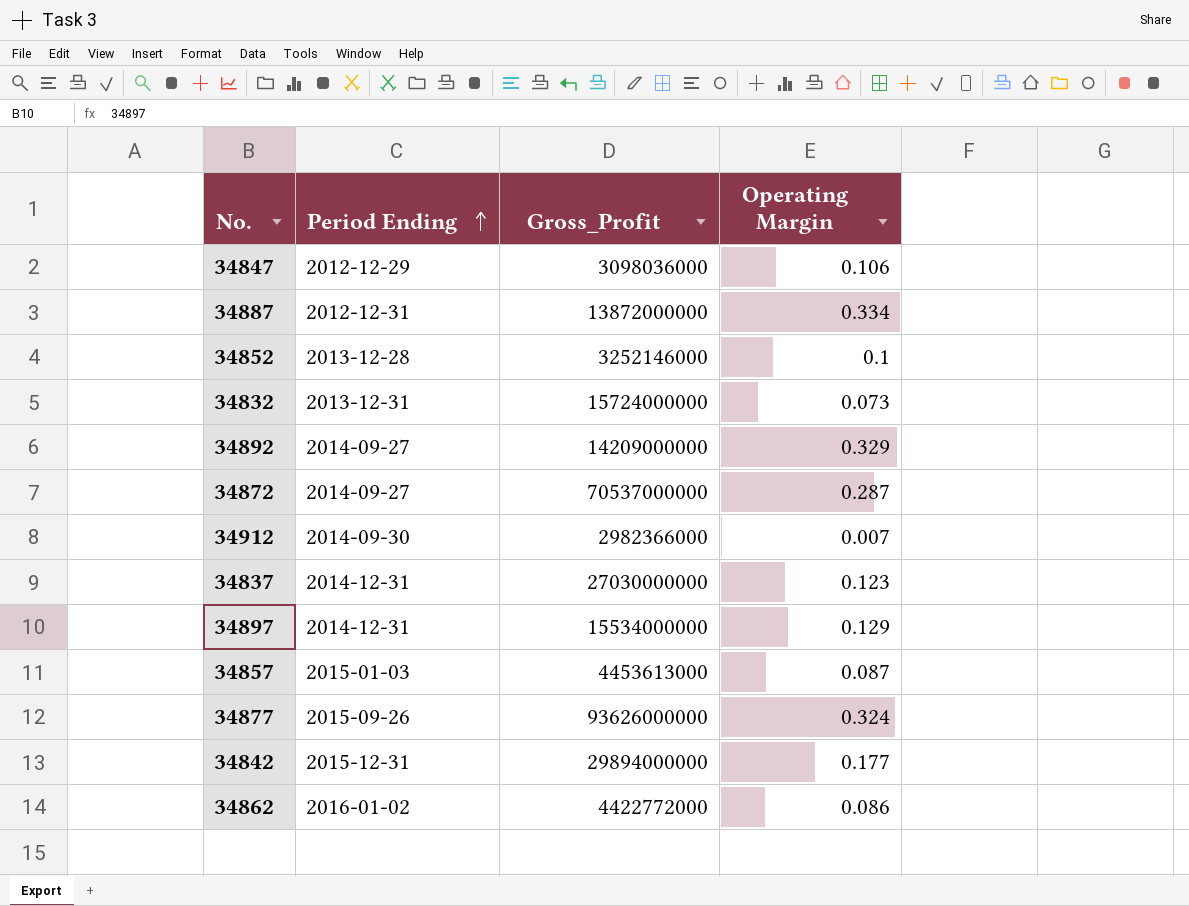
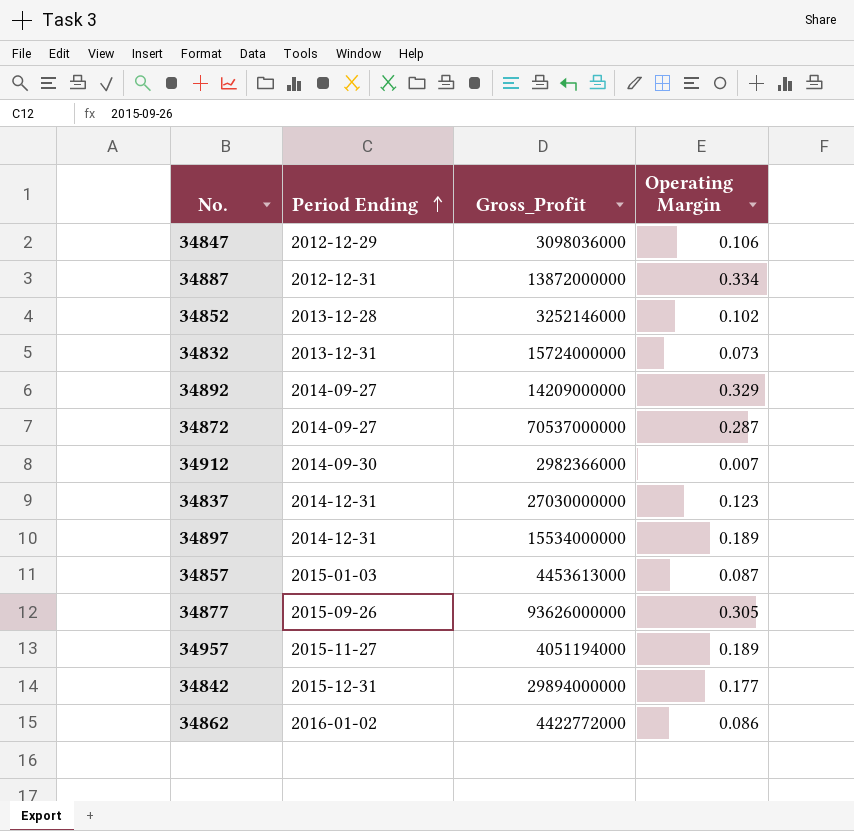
34852 | Operating Margin: 0.1 -> 0.102
34897 | Operating Margin: 0.129 -> 0.189
34877 | Operating Margin: 0.324 -> 0.305
row 34957: none -> 2015-11-27 | 4051194000 | 0.189

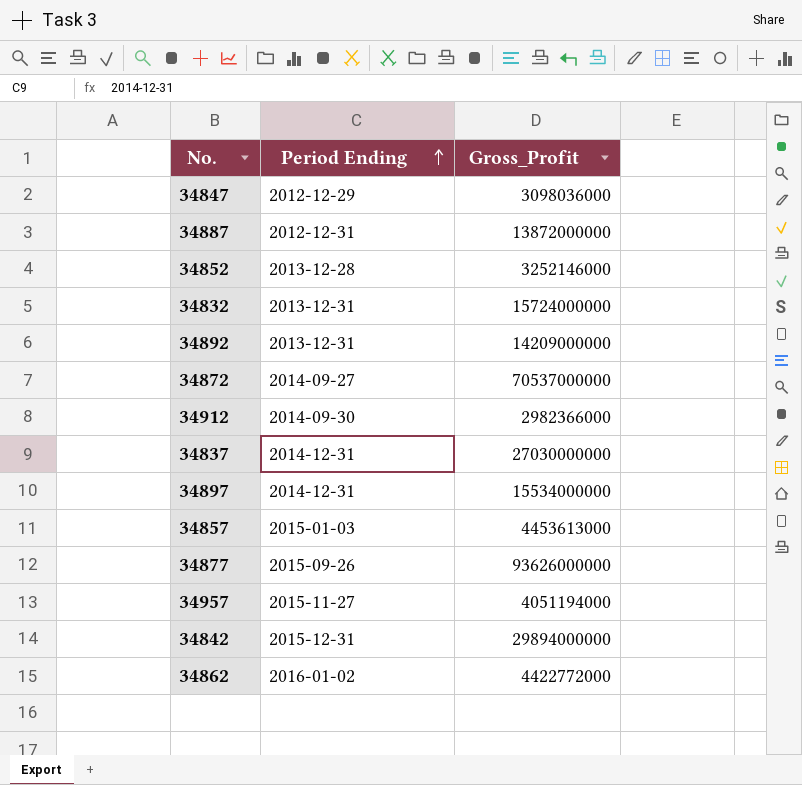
column Operating Margin | position: 4 -> none
34892 | Period Ending: 2014-09-27 -> 2013-12-31

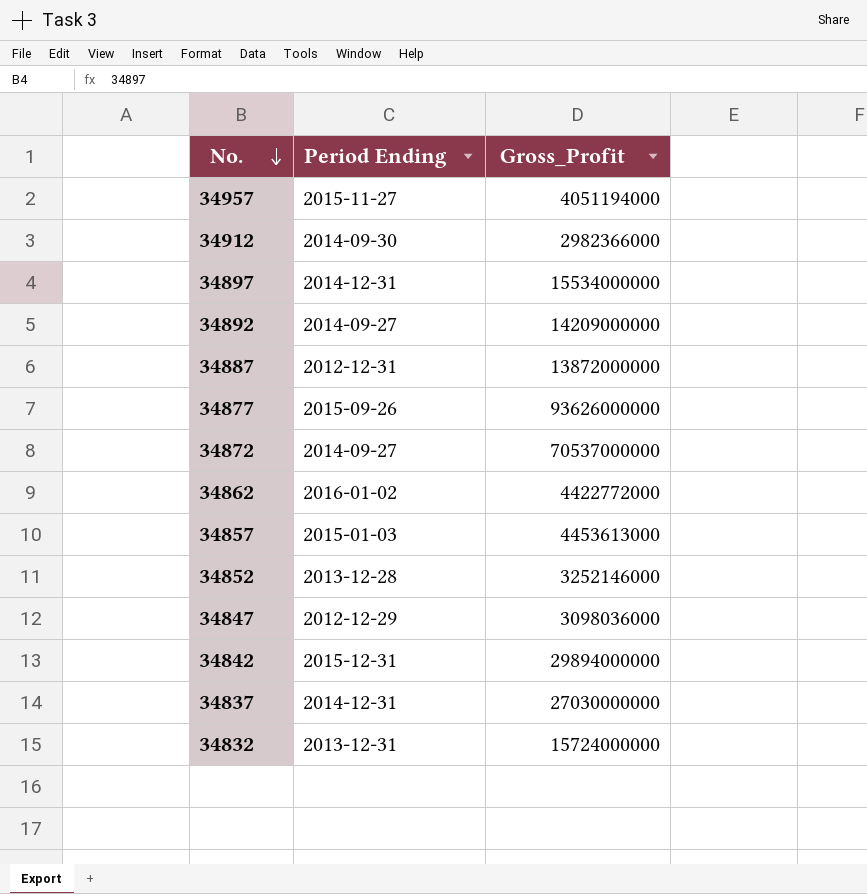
row order: Period Ending ascending -> No. descending
34892 | Period Ending: 2013-12-31 -> 2014-09-27

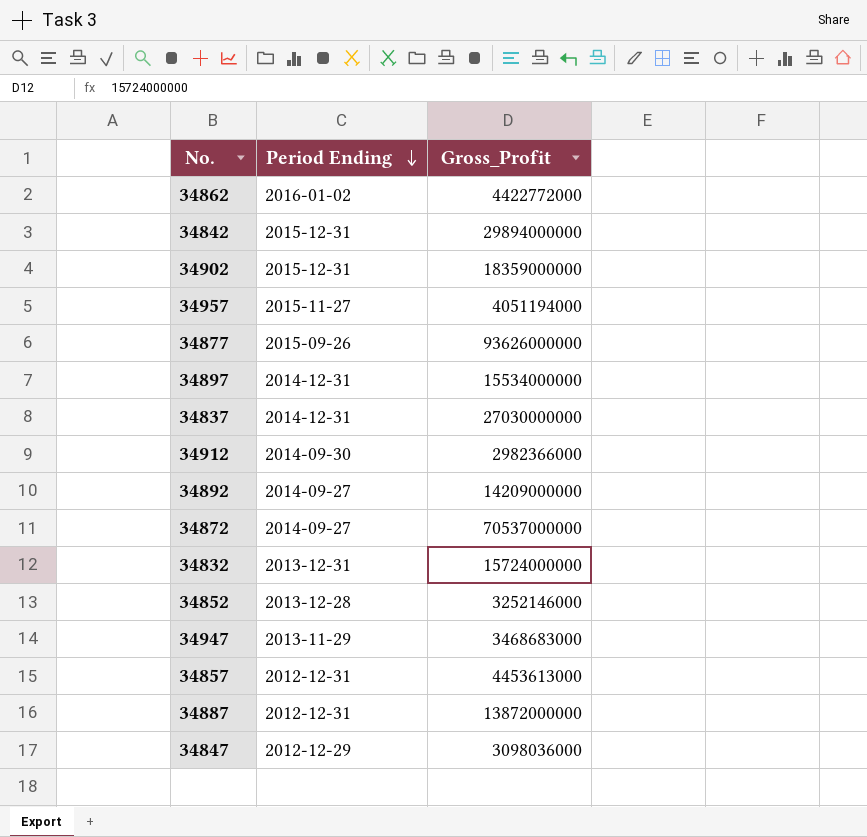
row order: No. descending -> Period Ending descending
row 34902: none -> 2015-12-31 | 18359000000
row 34947: none -> 2013-11-29 | 3468683000
34857 | Period Ending: 2015-01-03 -> 2012-12-31

